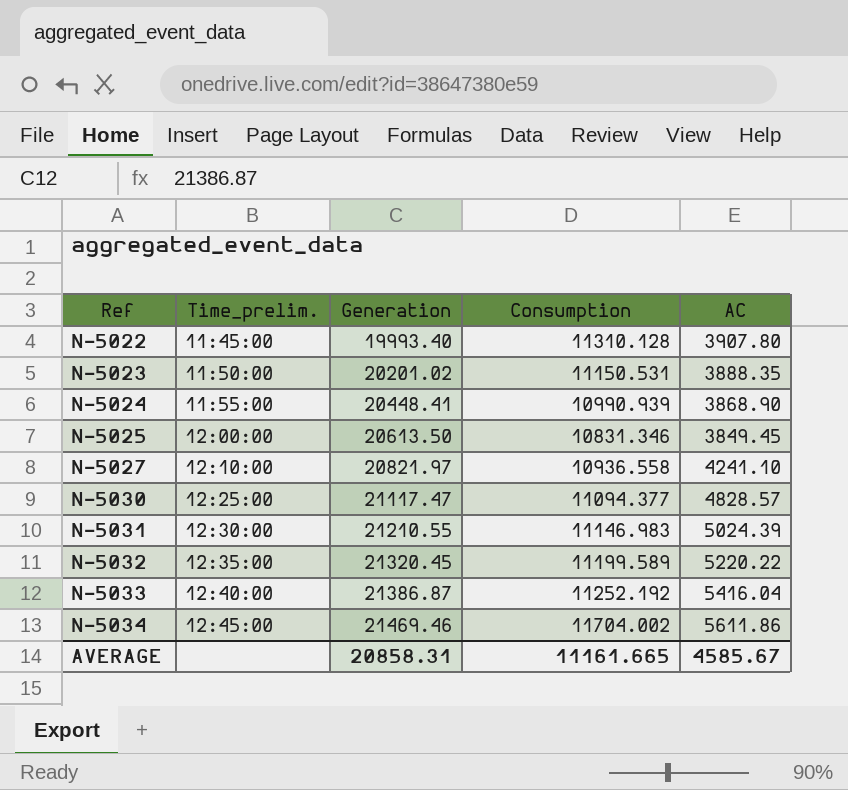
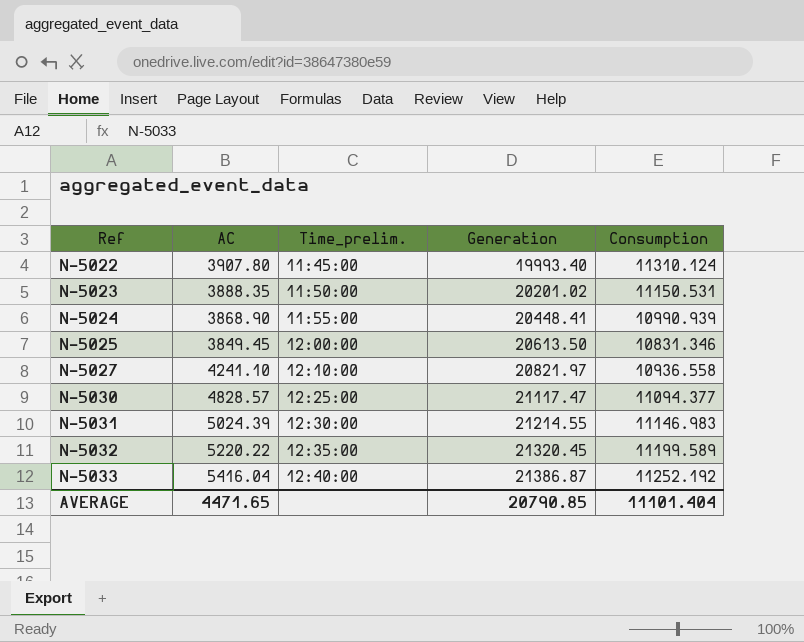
column AC | position: 5 -> 2
row N-5034: 12:45:00 | 21469.46 | 11704.002 | 5611.86 -> none
N-5022 | Consumption: 11310.128 -> 11310.124
N-5031 | Generation: 21210.55 -> 21214.55
AVERAGE | AC: 4585.67 -> 4471.65
AVERAGE | Generation: 20858.31 -> 20790.85
AVERAGE | Consumption: 11161.665 -> 11101.404

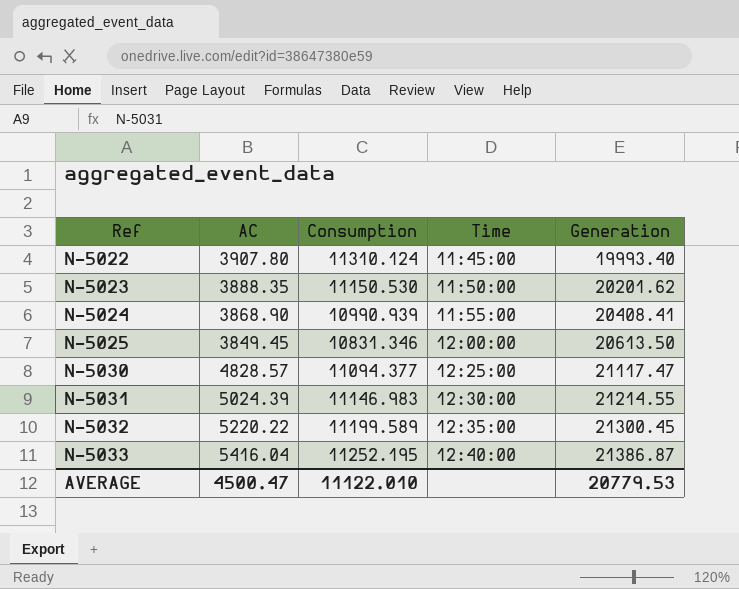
column Consumption | position: 5 -> 3
column name: Time_prelim. -> Time
row N-5027: 4241.10 | 12:10:00 | 20821.97 | 10936.558 -> none
N-5023 | Consumption: 11150.531 -> 11150.530
N-5023 | Generation: 20201.02 -> 20201.62
N-5024 | Generation: 20448.41 -> 20408.41
N-5032 | Generation: 21320.45 -> 21300.45
N-5033 | Consumption: 11252.192 -> 11252.195
AVERAGE | AC: 4471.65 -> 4500.47
AVERAGE | Consumption: 11101.404 -> 11122.010
AVERAGE | Generation: 20790.85 -> 20779.53

